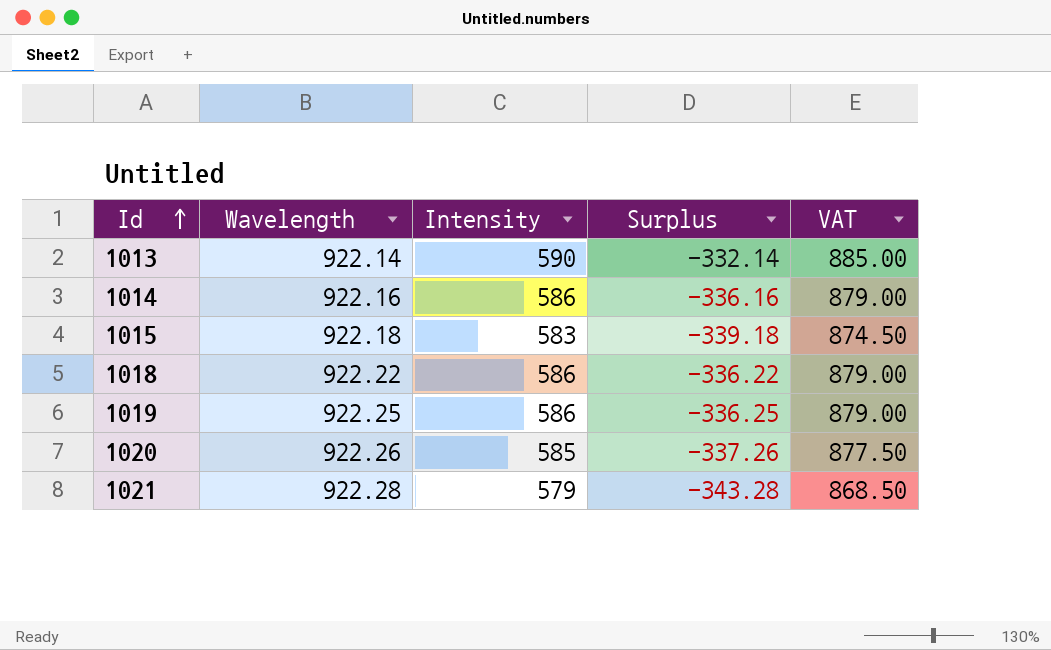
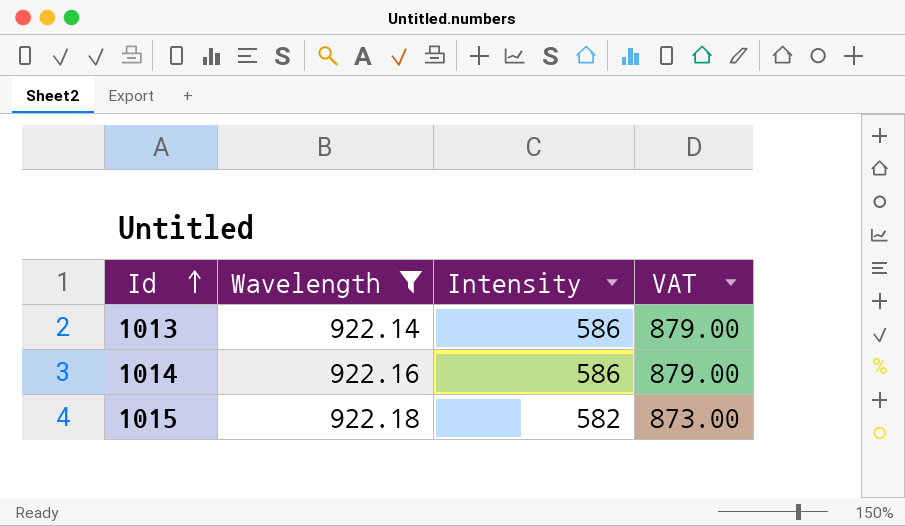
filter: none -> Wavelength <= 922.18
column Surplus | formula: [Intensity] - [Wavelength] -> none
1013 | Intensity: 590 -> 586
1013 | VAT: 885.00 -> 879.00
1015 | Intensity: 583 -> 582
1015 | VAT: 874.50 -> 873.00

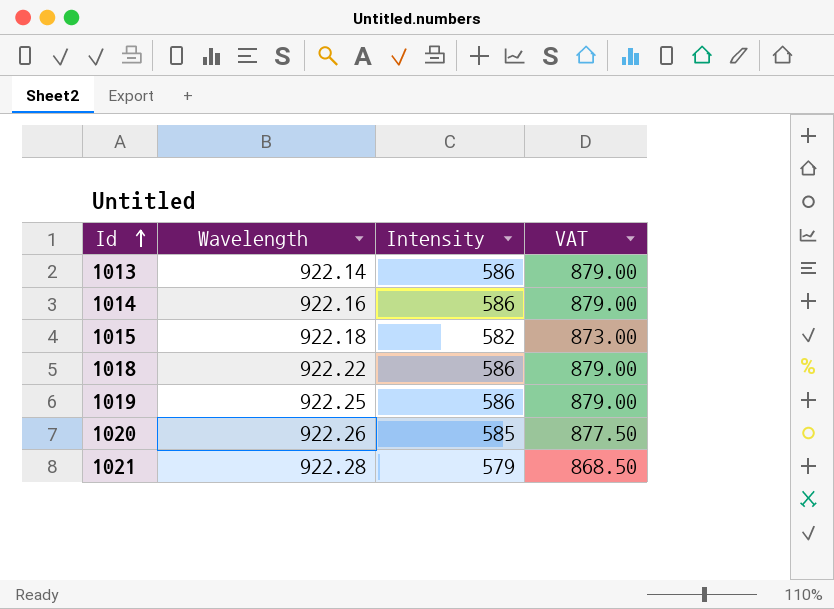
filter: Wavelength <= 922.18 -> none

